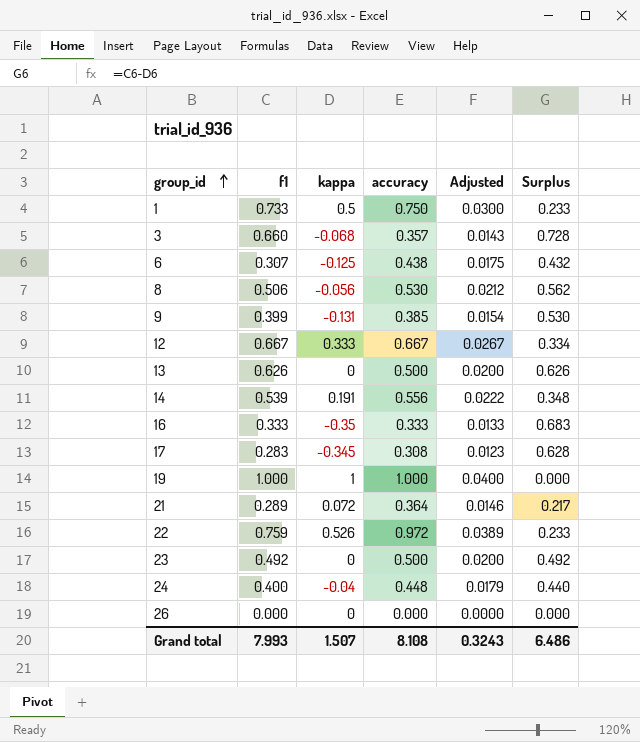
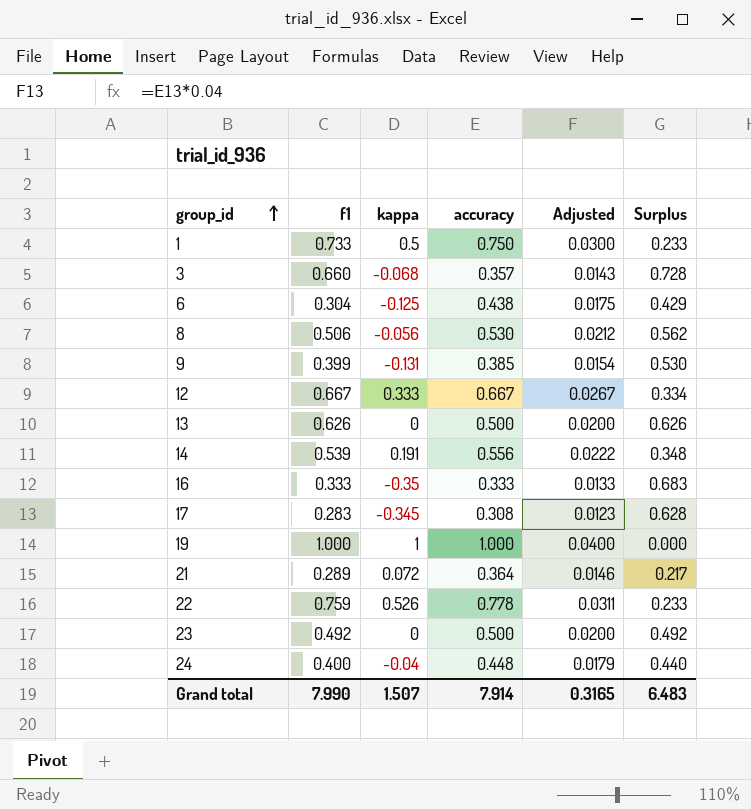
row 26: 0.000 | 0 | 0.000 | 0.0000 | 0.000 -> none
6 | f1: 0.307 -> 0.304
6 | Surplus: 0.432 -> 0.429
22 | accuracy: 0.972 -> 0.778
22 | Adjusted: 0.0389 -> 0.0311
Grand total | f1: 7.993 -> 7.990
Grand total | accuracy: 8.108 -> 7.914
Grand total | Adjusted: 0.3243 -> 0.3165
Grand total | Surplus: 6.486 -> 6.483

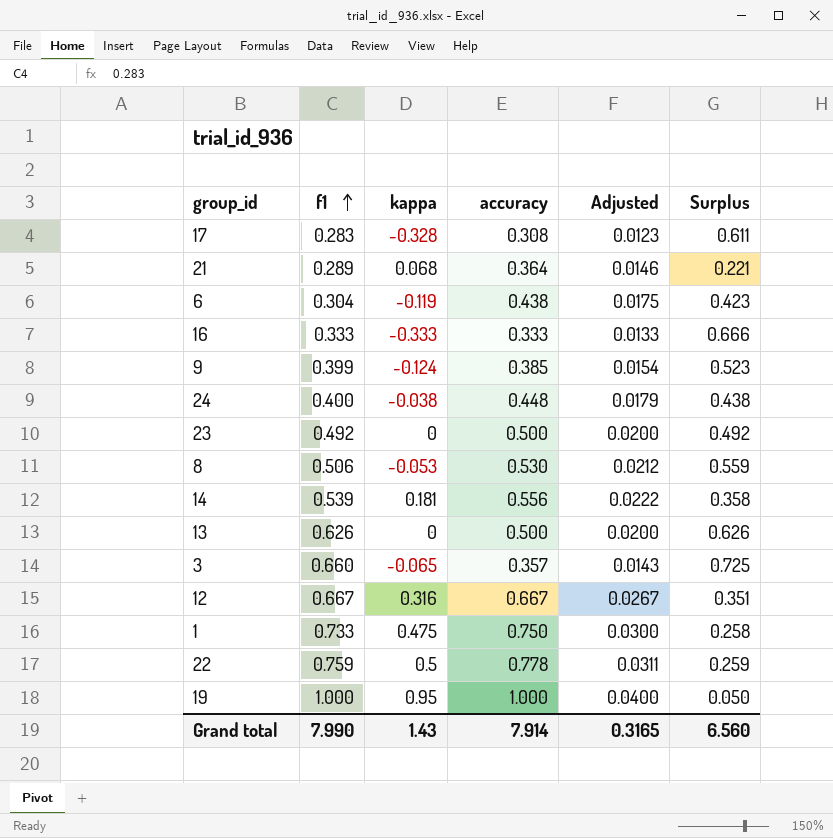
row order: group_id ascending -> f1 ascending
17 | kappa: -0.345 -> -0.328
17 | Surplus: 0.628 -> 0.611
21 | kappa: 0.072 -> 0.068
21 | Surplus: 0.217 -> 0.221
6 | kappa: -0.125 -> -0.119
6 | Surplus: 0.429 -> 0.423
16 | kappa: -0.35 -> -0.333
16 | Surplus: 0.683 -> 0.666
9 | kappa: -0.131 -> -0.124
9 | Surplus: 0.530 -> 0.523
24 | kappa: -0.04 -> -0.038
24 | Surplus: 0.440 -> 0.438
8 | kappa: -0.056 -> -0.053
8 | Surplus: 0.562 -> 0.559
14 | kappa: 0.191 -> 0.181
14 | Surplus: 0.348 -> 0.358
3 | kappa: -0.068 -> -0.065
3 | Surplus: 0.728 -> 0.725
12 | kappa: 0.333 -> 0.316
12 | Surplus: 0.334 -> 0.351
1 | kappa: 0.5 -> 0.475
1 | Surplus: 0.233 -> 0.258
22 | kappa: 0.526 -> 0.5
22 | Surplus: 0.233 -> 0.259
19 | kappa: 1 -> 0.95
19 | Surplus: 0.000 -> 0.050
Grand total | kappa: 1.507 -> 1.43
Grand total | Surplus: 6.483 -> 6.560

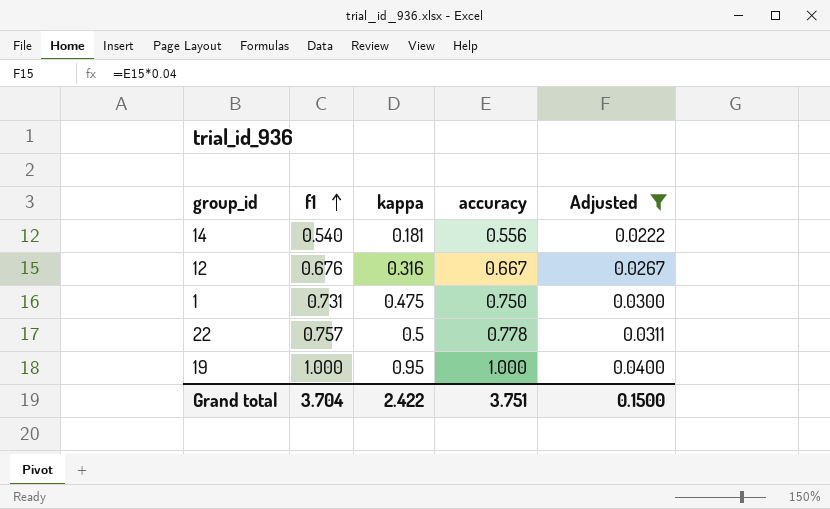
filter: none -> Adjusted >= 0.0222
column Surplus | formula: [f1] - [kappa] -> none
14 | f1: 0.539 -> 0.540
12 | f1: 0.667 -> 0.676
1 | f1: 0.733 -> 0.731
22 | f1: 0.759 -> 0.757
Grand total | f1: 7.990 -> 3.704
Grand total | kappa: 1.43 -> 2.422
Grand total | accuracy: 7.914 -> 3.751
Grand total | Adjusted: 0.3165 -> 0.1500

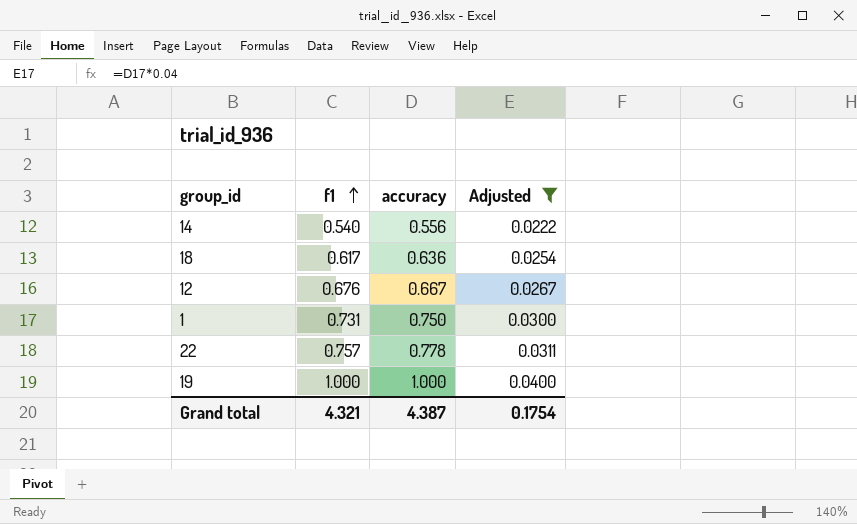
column kappa | position: 3 -> none
row 18: none -> 0.617 | 0.636 | 0.0254
Grand total | f1: 3.704 -> 4.321
Grand total | accuracy: 3.751 -> 4.387
Grand total | Adjusted: 0.1500 -> 0.1754

